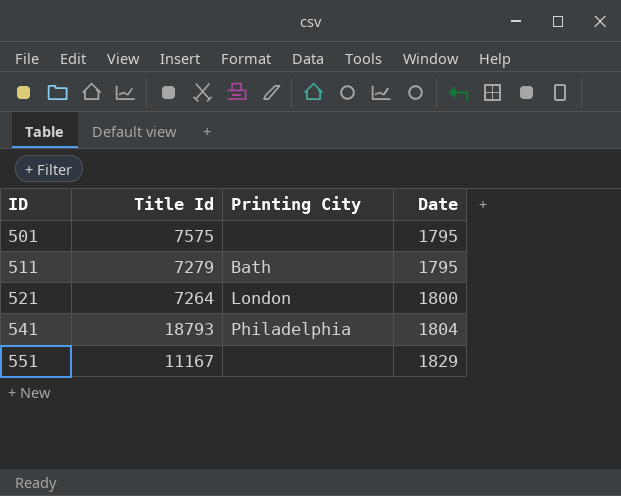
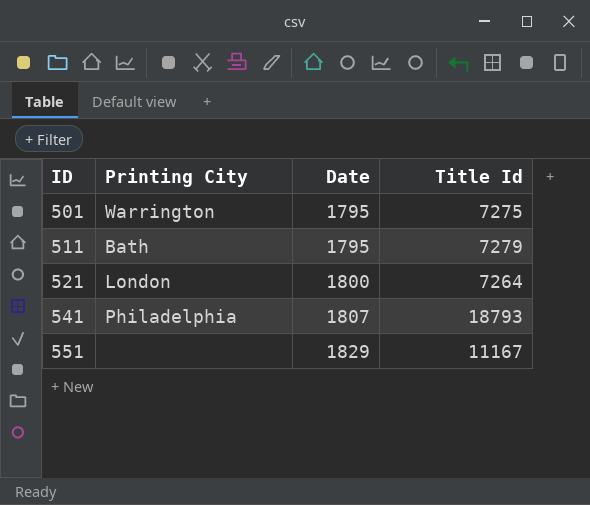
column Title Id | position: 2 -> 4
501 | Printing City: none -> Warrington
501 | Title Id: 7575 -> 7275
541 | Date: 1804 -> 1807

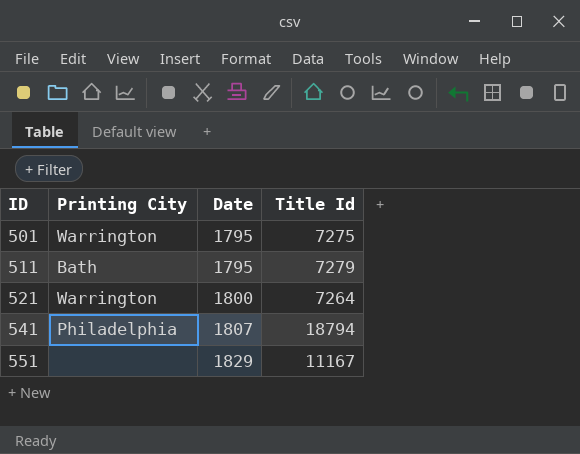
521 | Printing City: London -> Warrington
541 | Title Id: 18793 -> 18794

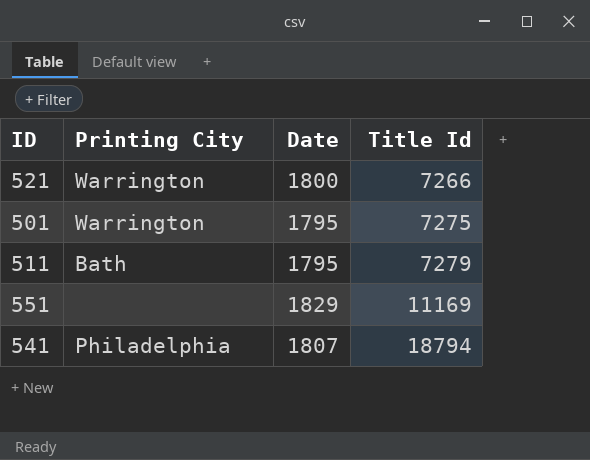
row order: ID ascending -> Title Id ascending
521 | Title Id: 7264 -> 7266
551 | Title Id: 11167 -> 11169

